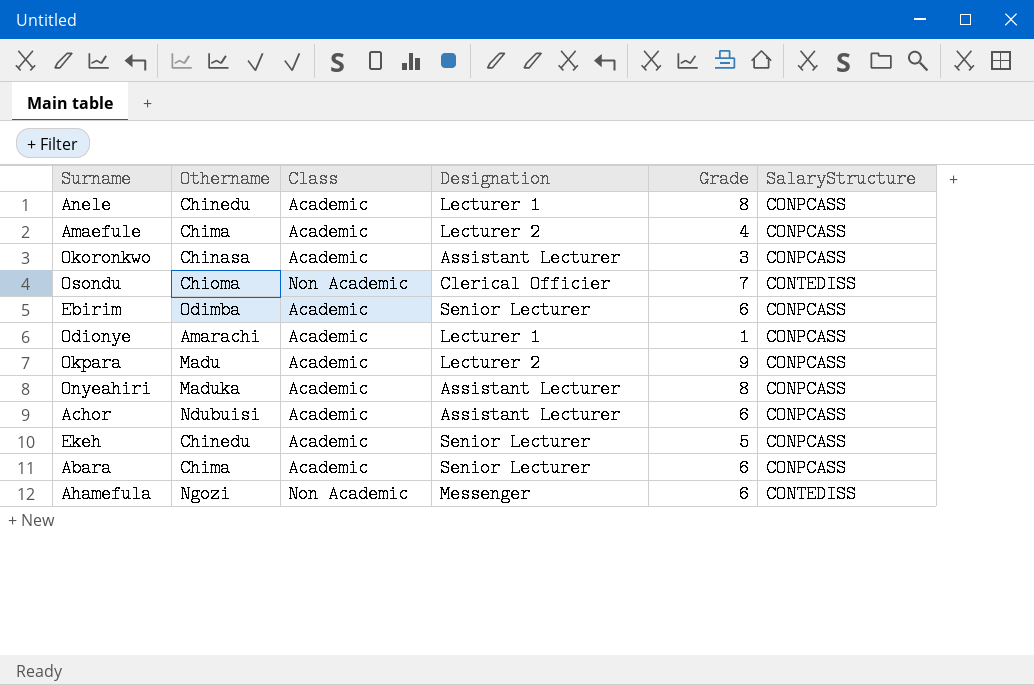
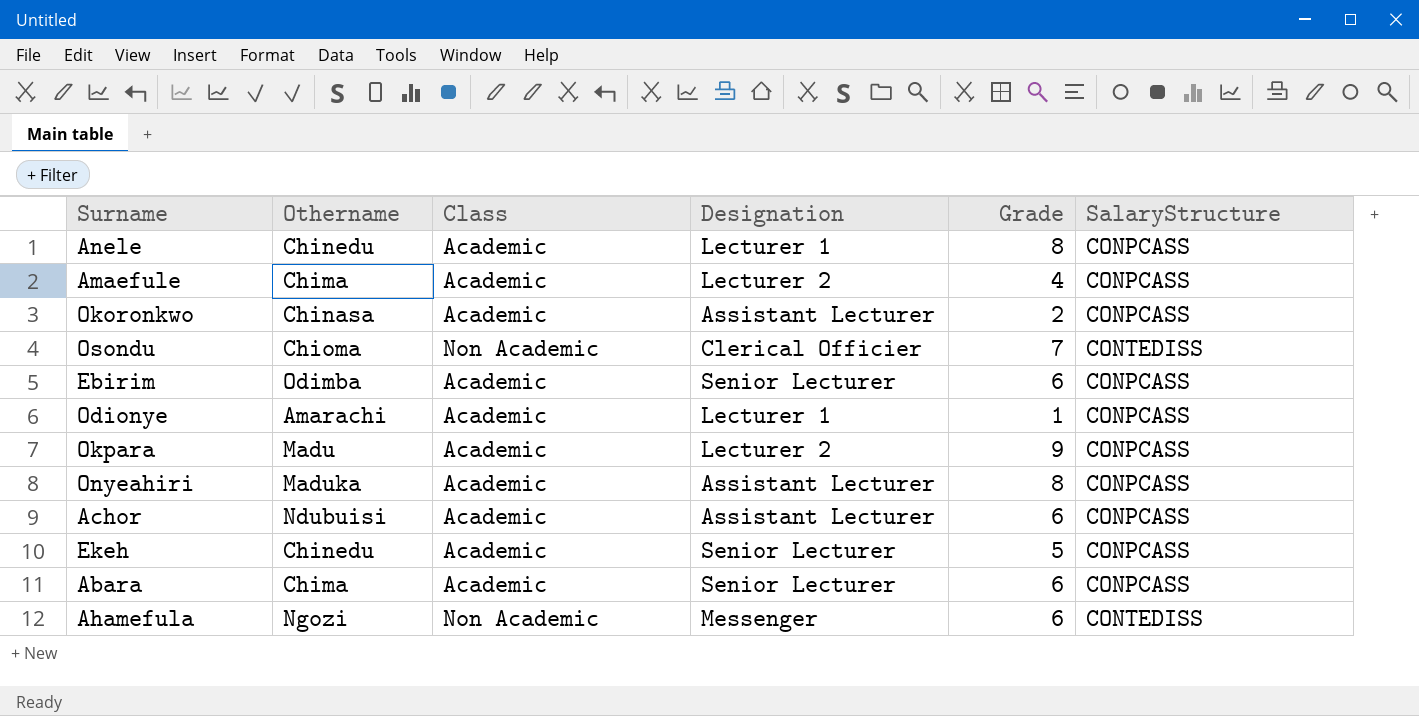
Okoronkwo | Grade: 3 -> 2

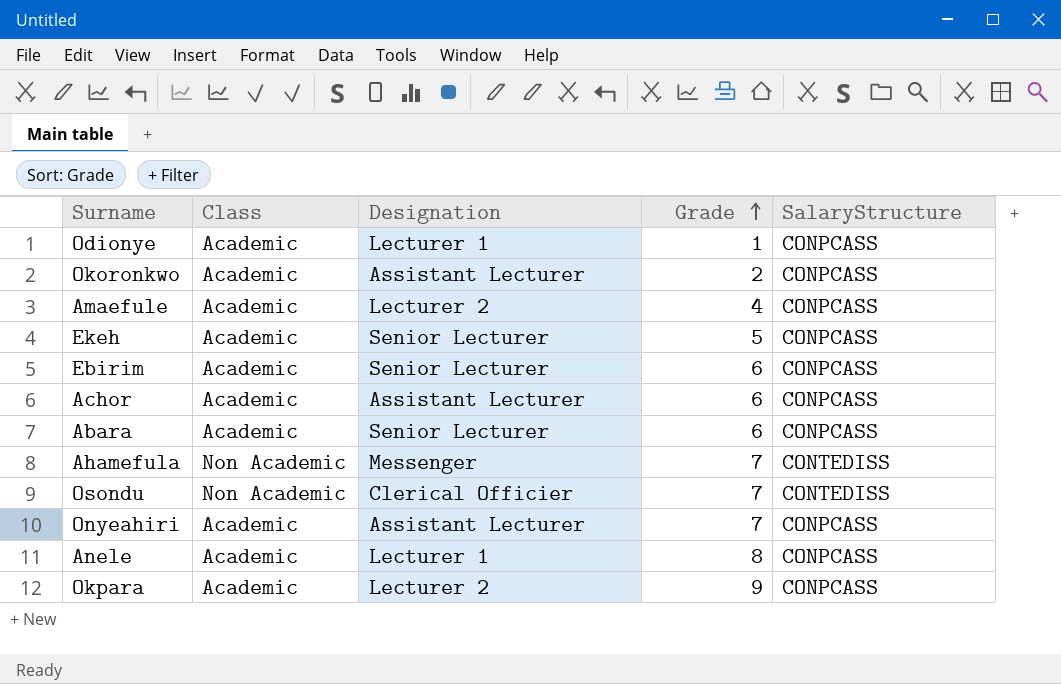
row order: none -> Grade ascending
column Othername | position: 2 -> none
Ahamefula | Grade: 6 -> 7
Onyeahiri | Grade: 8 -> 7

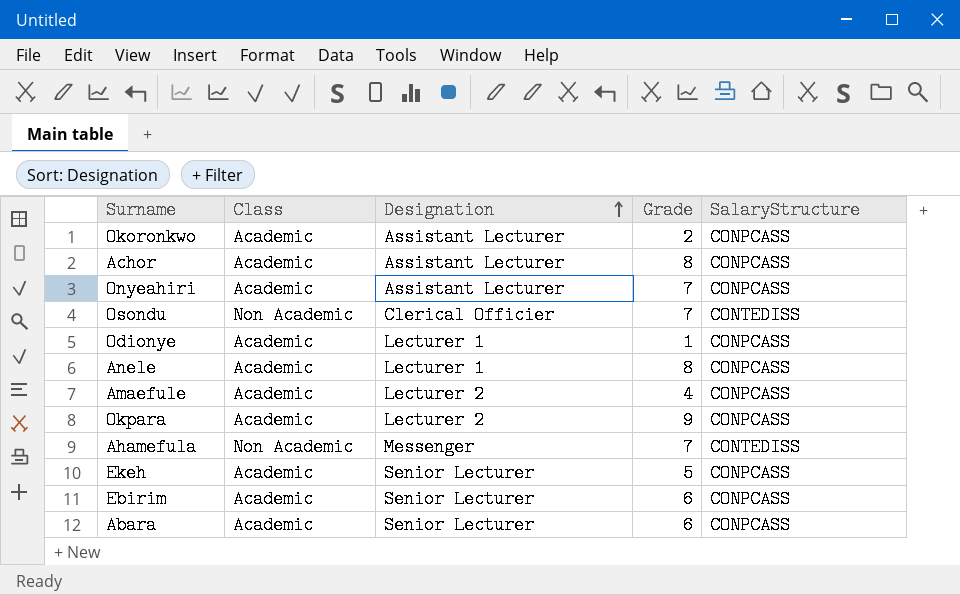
row order: Grade ascending -> Designation ascending
Achor | Grade: 6 -> 8

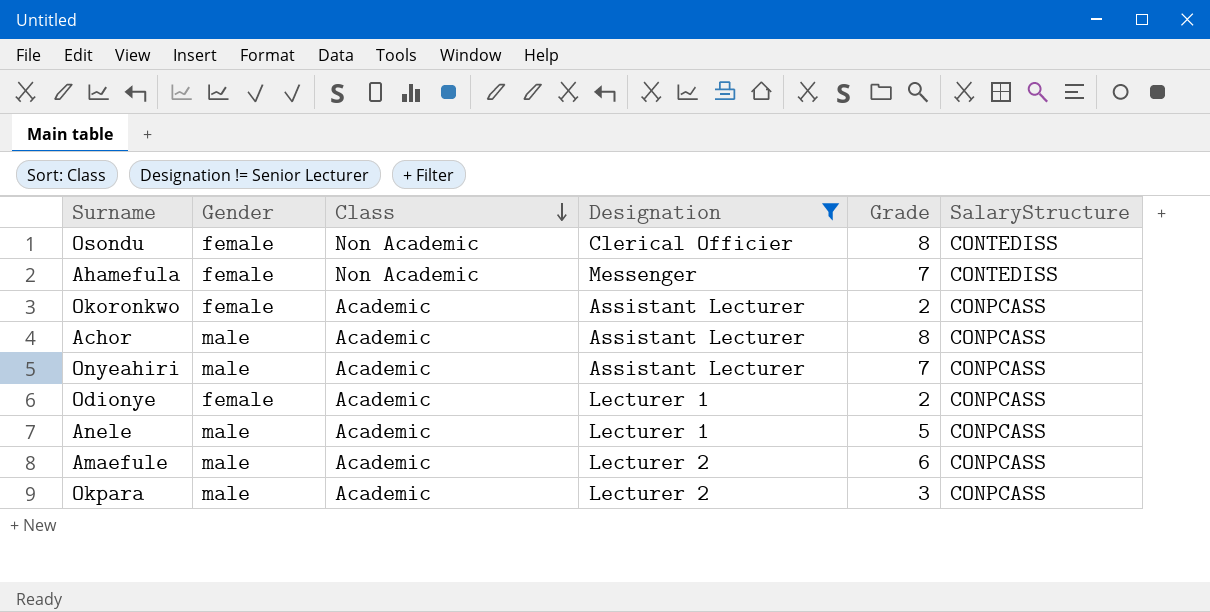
filter: none -> Designation != Senior Lecturer
row order: Designation ascending -> Class descending
column Gender | position: none -> 2
Osondu | Grade: 7 -> 8
Odionye | Grade: 1 -> 2
Anele | Grade: 8 -> 5
Amaefule | Grade: 4 -> 6
Okpara | Grade: 9 -> 3

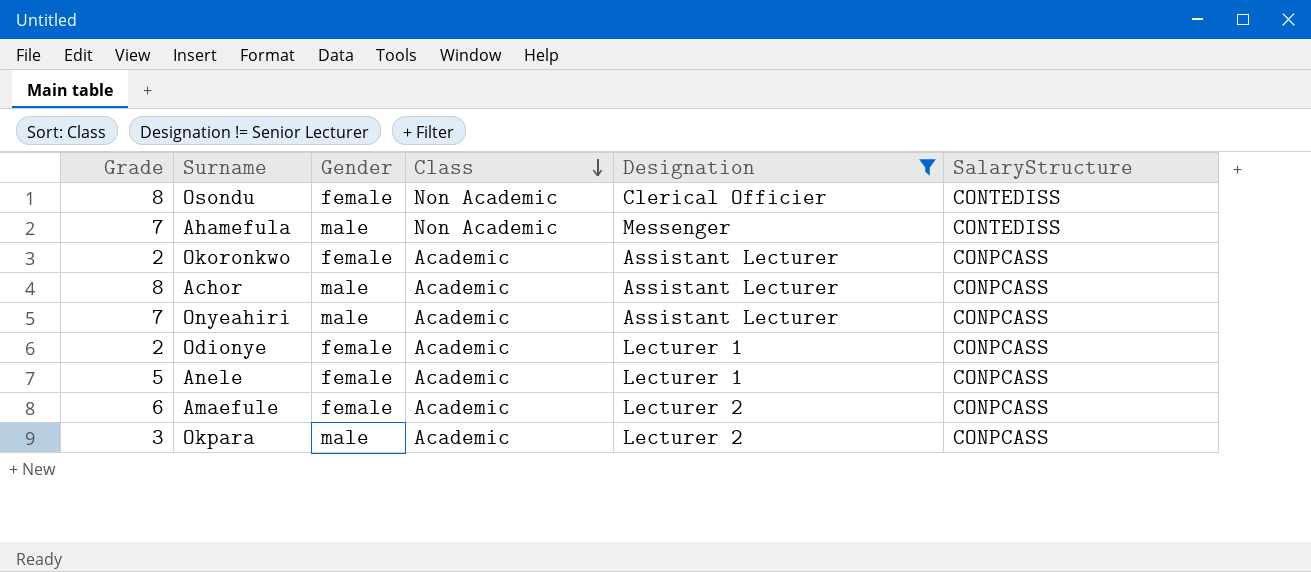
column Grade | position: 5 -> 1
Ahamefula | Gender: female -> male
Anele | Gender: male -> female
Amaefule | Gender: male -> female

